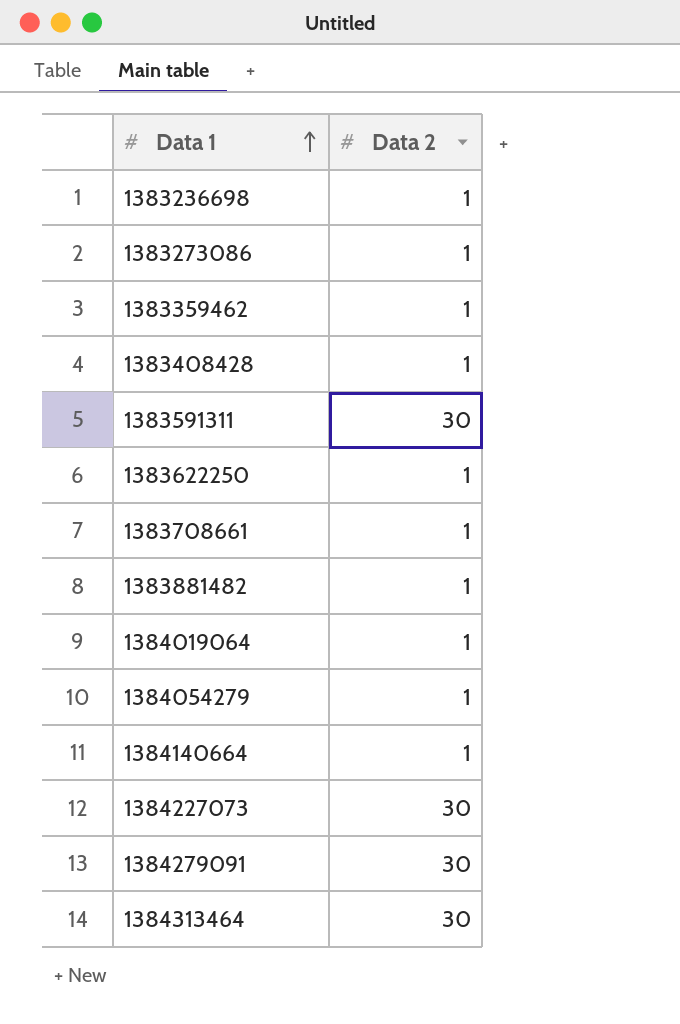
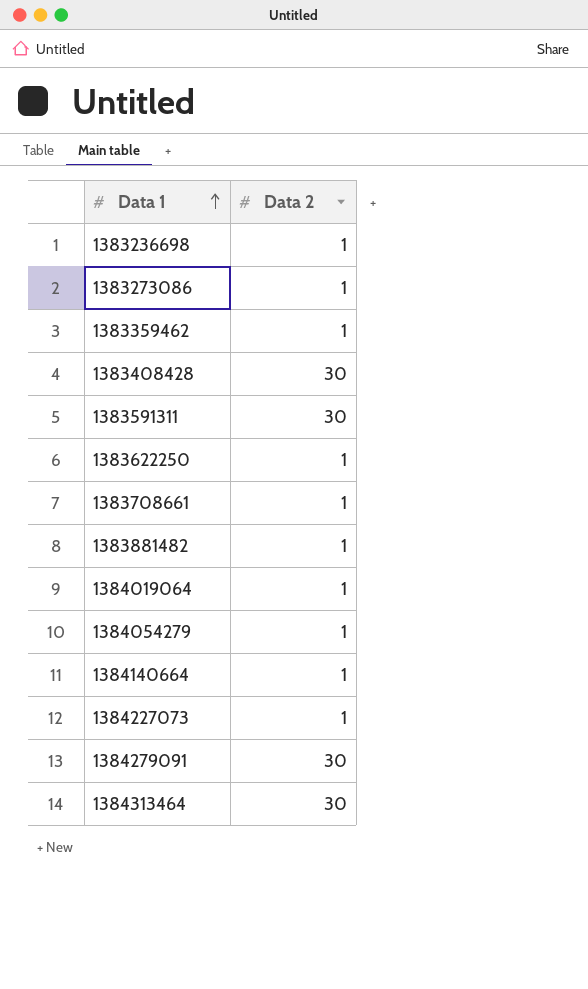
1383408428 | Data 2: 1 -> 30
1384227073 | Data 2: 30 -> 1

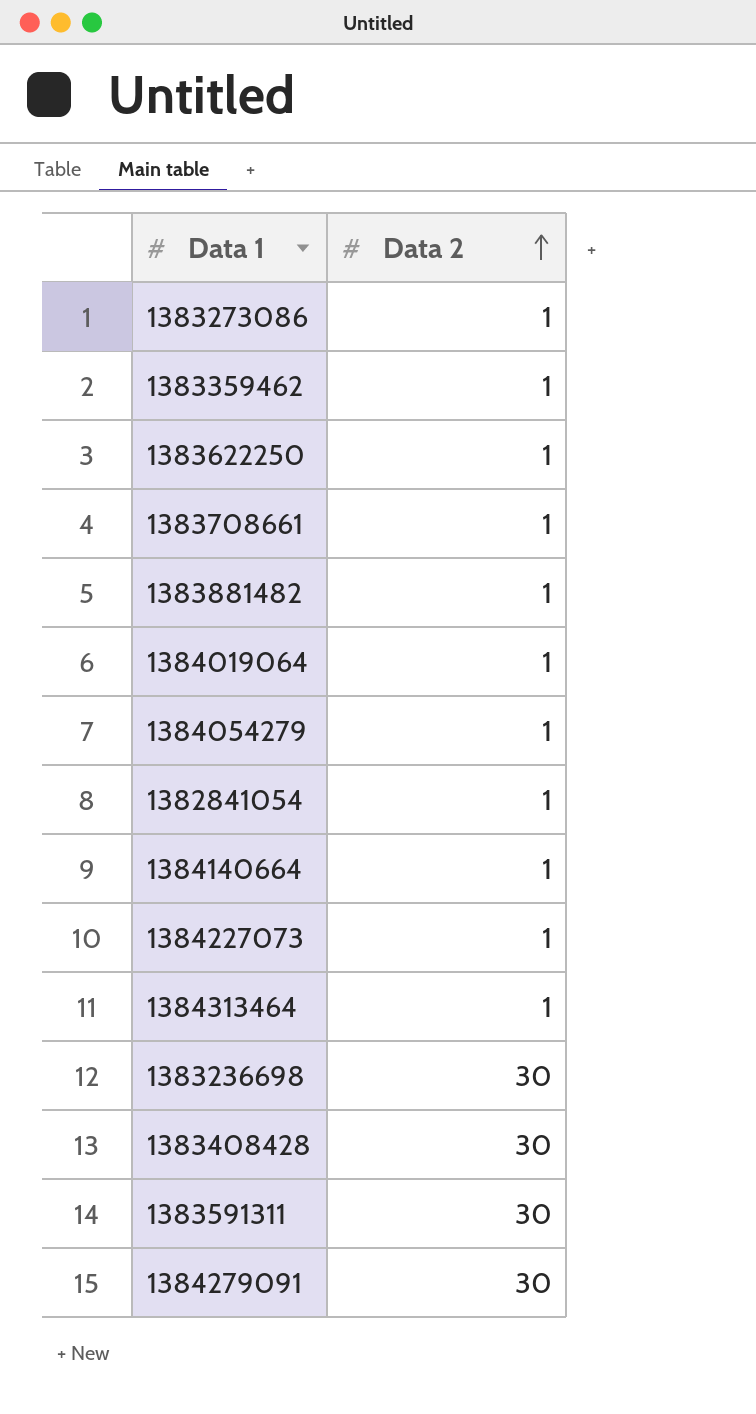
row order: Data 1 ascending -> Data 2 ascending
row 1382841054: none -> 1
1384313464 | Data 2: 30 -> 1
1383236698 | Data 2: 1 -> 30

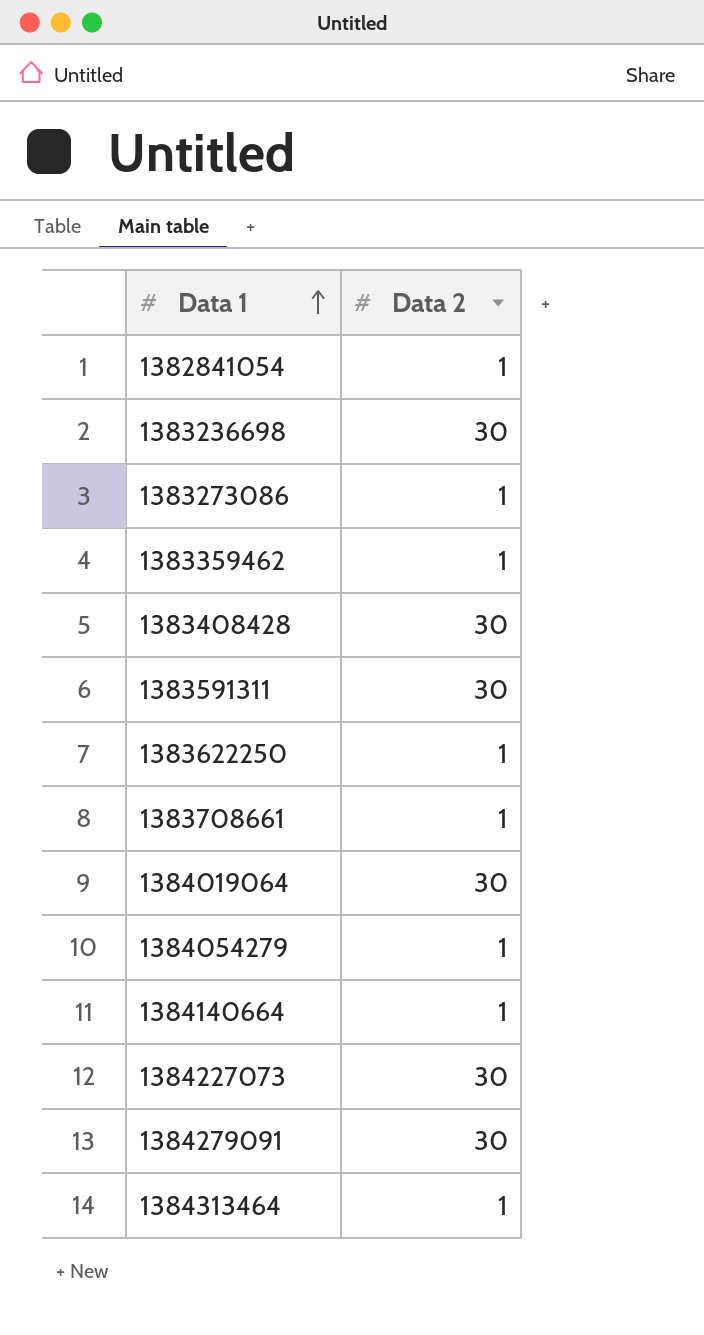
row order: Data 2 ascending -> Data 1 ascending
row 1383881482: 1 -> none
1384019064 | Data 2: 1 -> 30
1384227073 | Data 2: 1 -> 30

